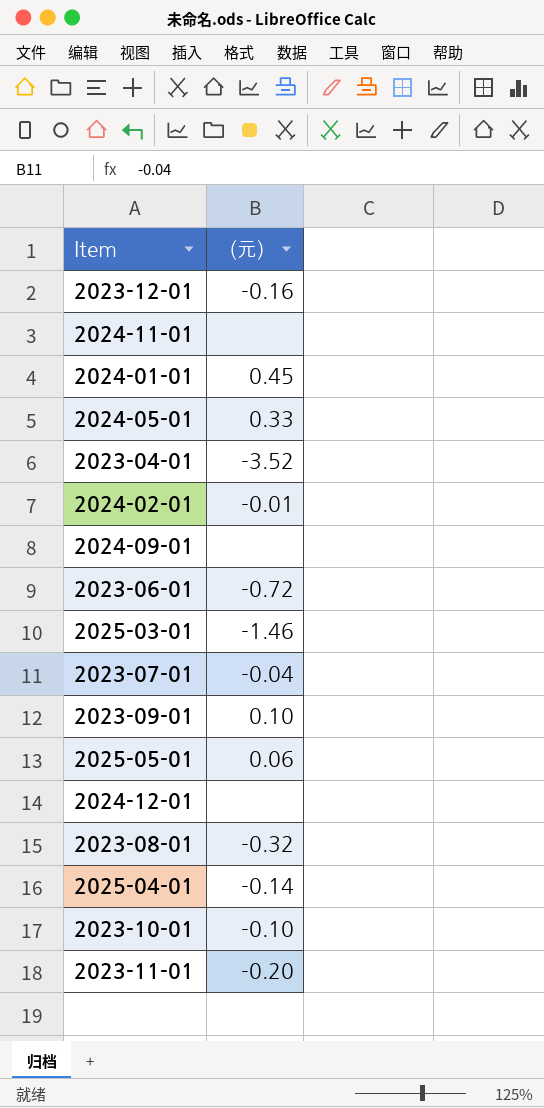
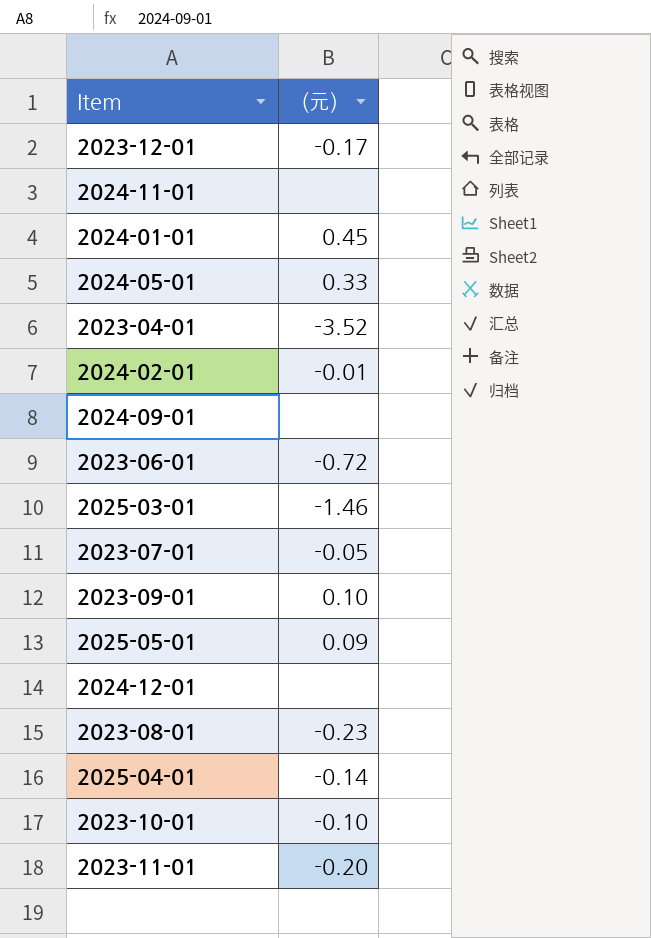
2023-12-01 | (元): -0.16 -> -0.17
2023-07-01 | (元): -0.04 -> -0.05
2025-05-01 | (元): 0.06 -> 0.09
2023-08-01 | (元): -0.32 -> -0.23

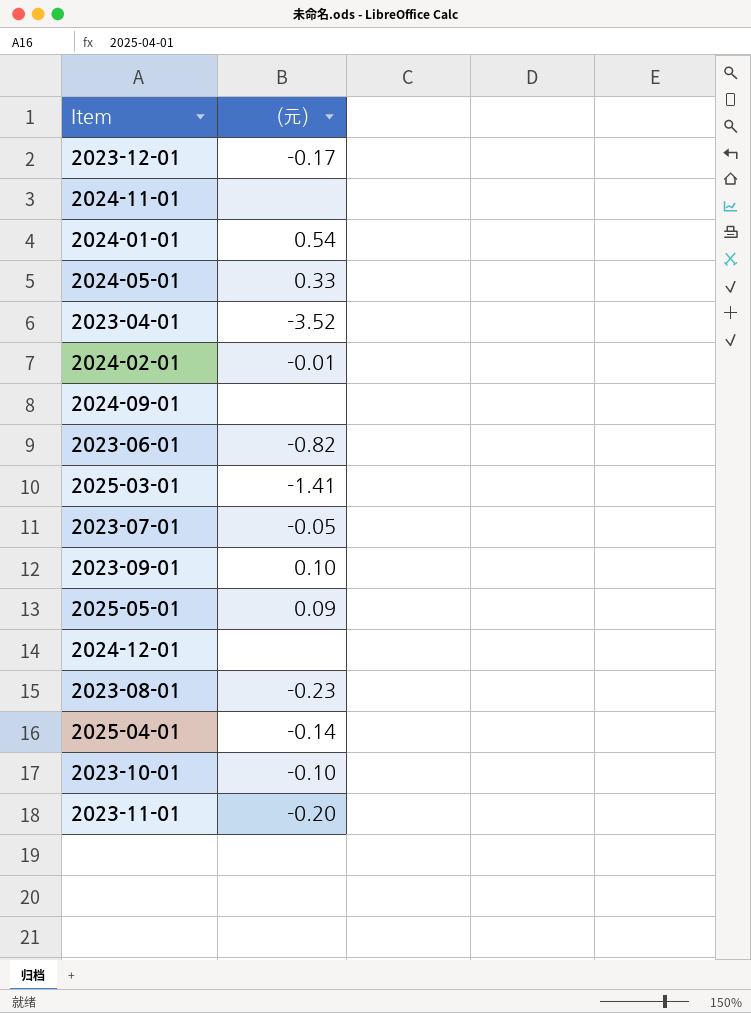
2024-01-01 | (元): 0.45 -> 0.54
2023-06-01 | (元): -0.72 -> -0.82
2025-03-01 | (元): -1.46 -> -1.41

